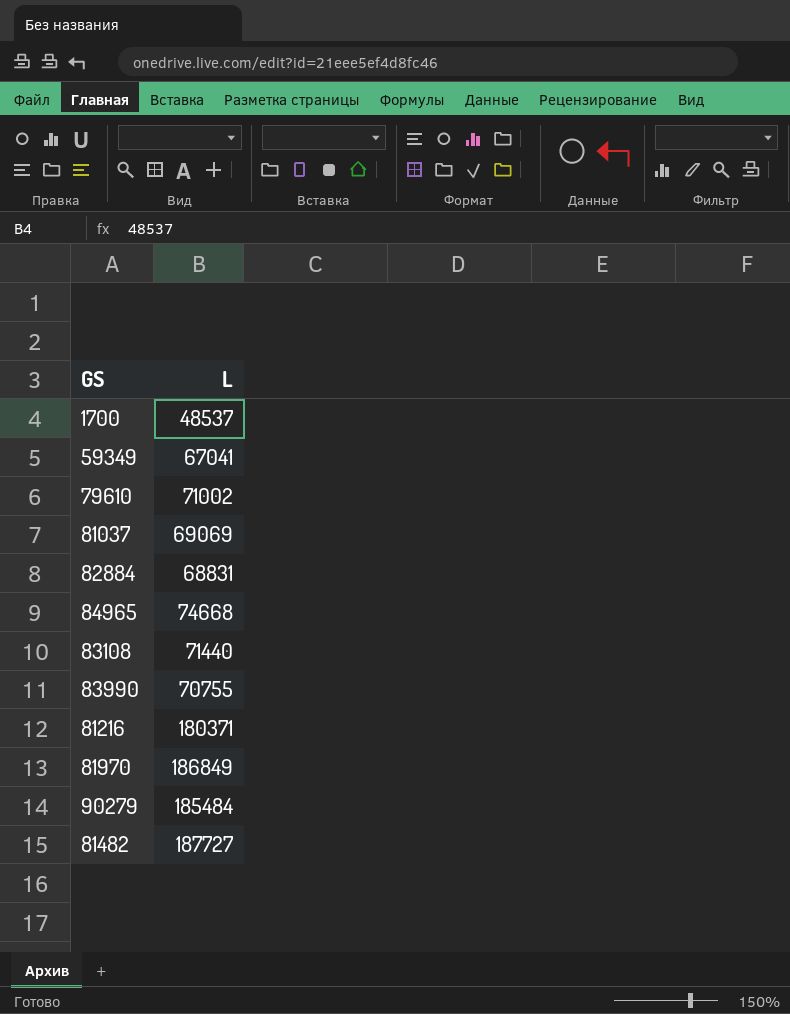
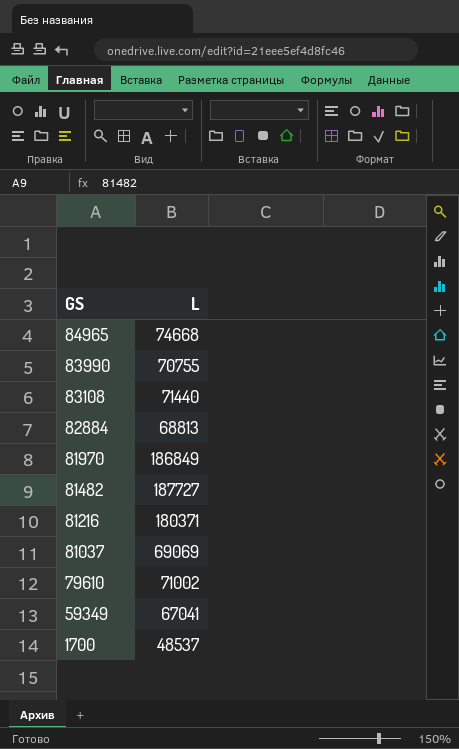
row order: none -> GS descending
row 90279: 185484 -> none
82884 | L: 68831 -> 68813

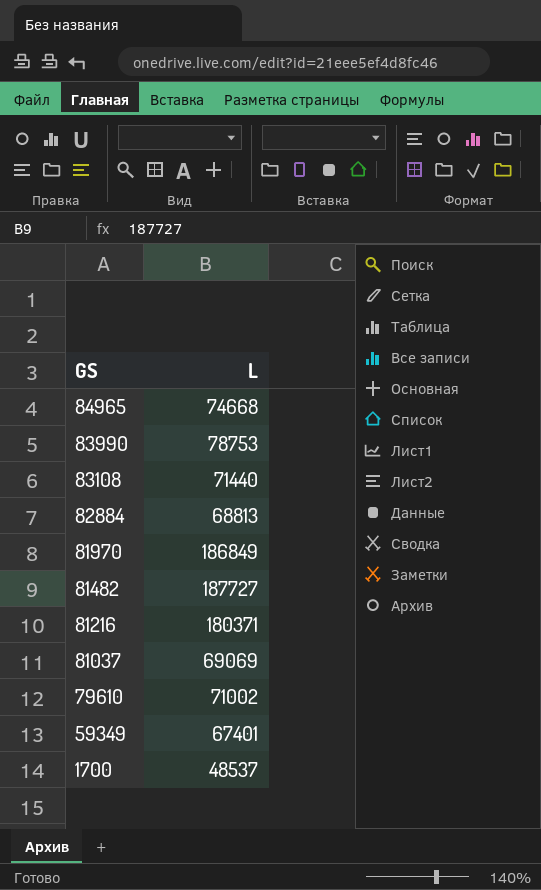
83990 | L: 70755 -> 78753
59349 | L: 67041 -> 67401

